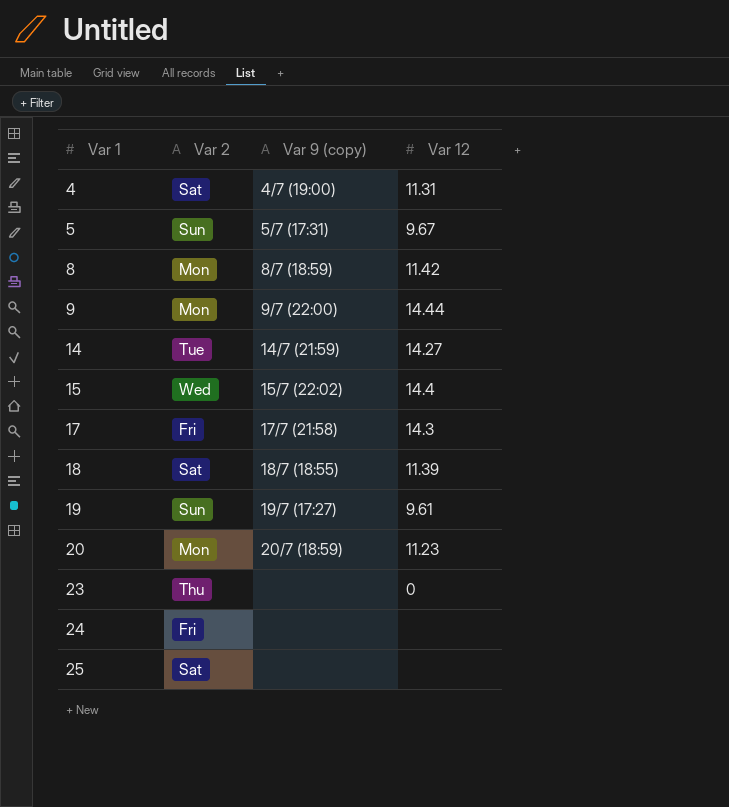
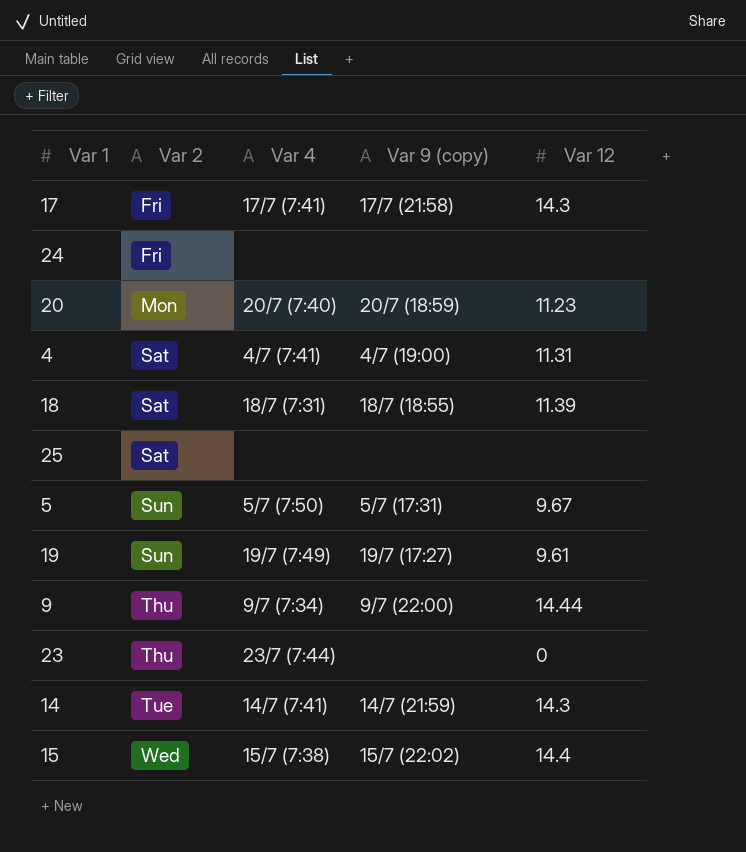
row order: Var 1 ascending -> Var 2 ascending
column Var 4 | position: none -> 3
row 8: Mon | 8/7 (18:59) | 11.42 -> none
9 | Var 2: Mon -> Thu
14 | Var 12: 14.27 -> 14.3

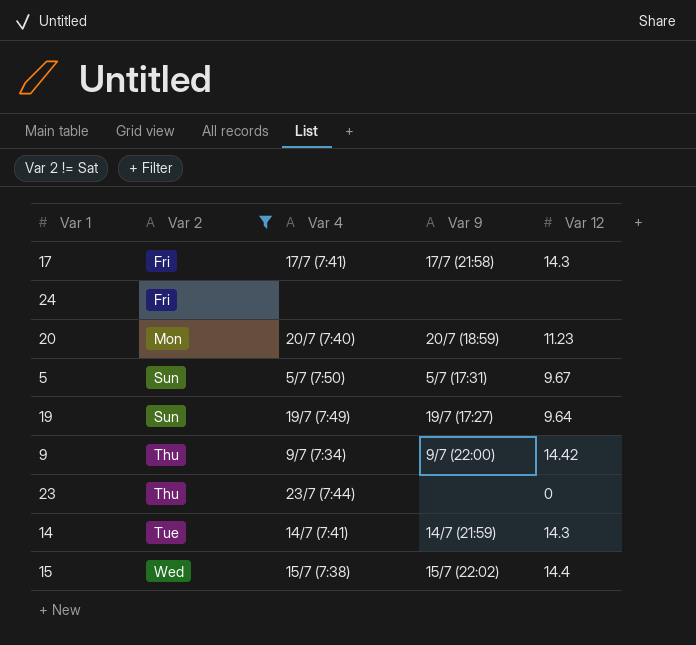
filter: none -> Var 2 != Sat
column name: Var 9 (copy) -> Var 9
19 | Var 12: 9.61 -> 9.64
9 | Var 12: 14.44 -> 14.42

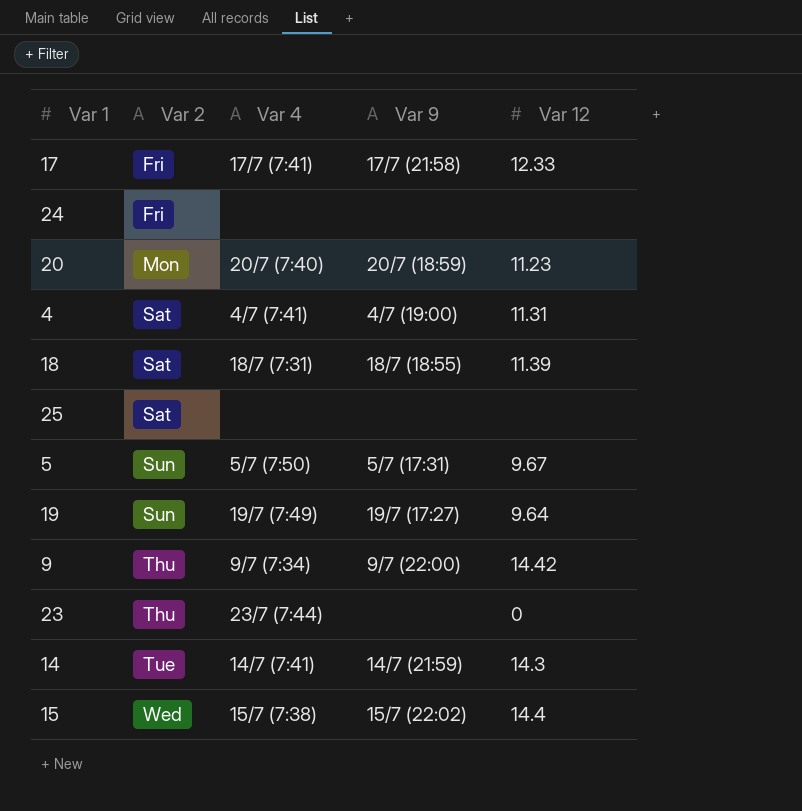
filter: Var 2 != Sat -> none
17 | Var 12: 14.3 -> 12.33

